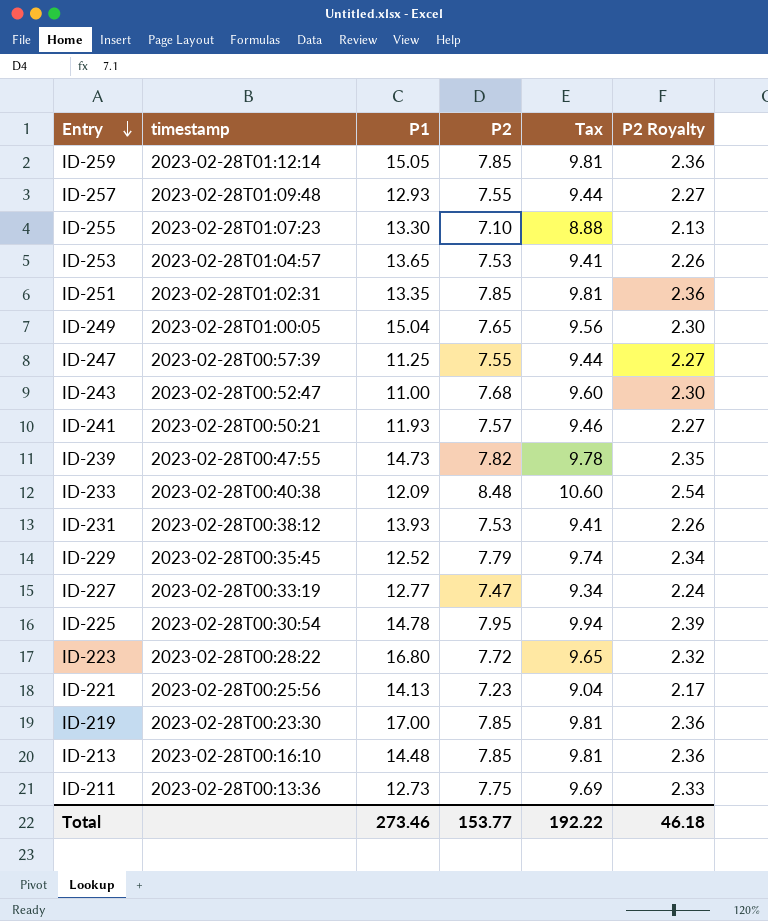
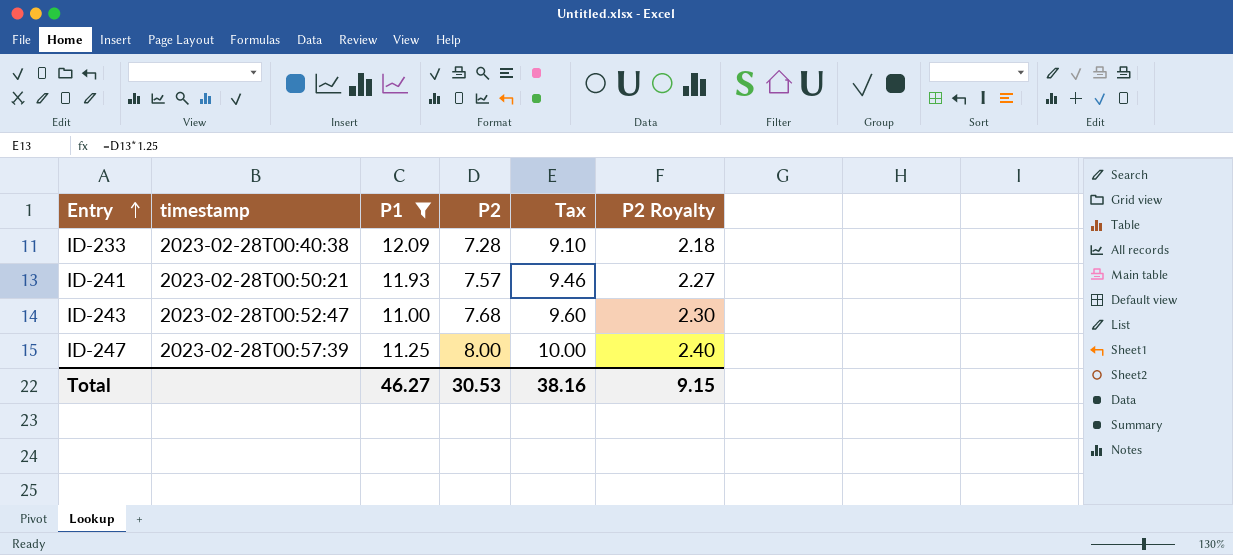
filter: none -> P1 <= 12.09
row order: Entry descending -> Entry ascending
ID-233 | P2: 8.48 -> 7.28
ID-233 | Tax: 10.60 -> 9.10
ID-233 | P2 Royalty: 2.54 -> 2.18
ID-247 | P2: 7.55 -> 8.00
ID-247 | Tax: 9.44 -> 10.00
ID-247 | P2 Royalty: 2.27 -> 2.40
Total | P1: 273.46 -> 46.27
Total | P2: 153.77 -> 30.53
Total | Tax: 192.22 -> 38.16
Total | P2 Royalty: 46.18 -> 9.15

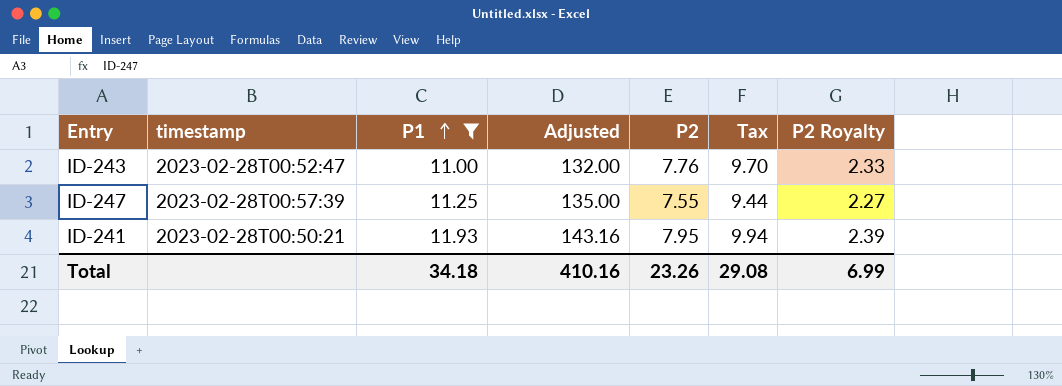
row order: Entry ascending -> P1 ascending
column Adjusted | formula: none -> [P1] * 12
row ID-233: 2023-02-28T00:40:38 | 12.09 | 7.28 | 9.10 | 2.18 -> none
ID-243 | P2: 7.68 -> 7.76
ID-243 | Tax: 9.60 -> 9.70
ID-243 | P2 Royalty: 2.30 -> 2.33
ID-247 | P2: 8.00 -> 7.55
ID-247 | Tax: 10.00 -> 9.44
ID-247 | P2 Royalty: 2.40 -> 2.27
ID-241 | P2: 7.57 -> 7.95
ID-241 | Tax: 9.46 -> 9.94
ID-241 | P2 Royalty: 2.27 -> 2.39
Total | P1: 46.27 -> 34.18
Total | P2: 30.53 -> 23.26
Total | Tax: 38.16 -> 29.08
Total | P2 Royalty: 9.15 -> 6.99

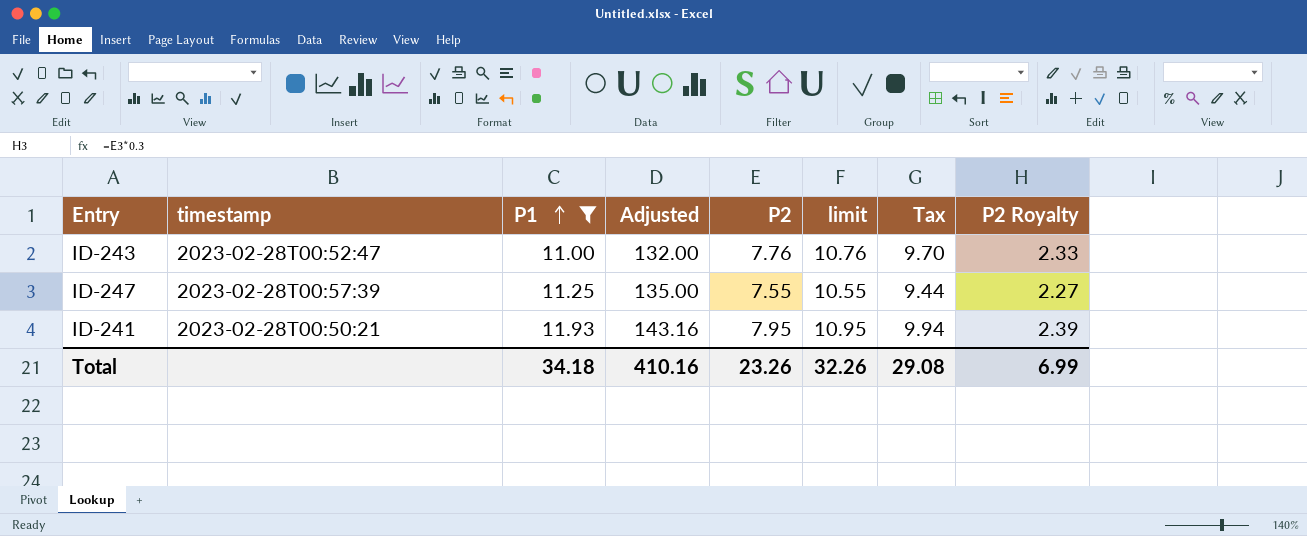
column limit | formula: none -> [P2] + 3

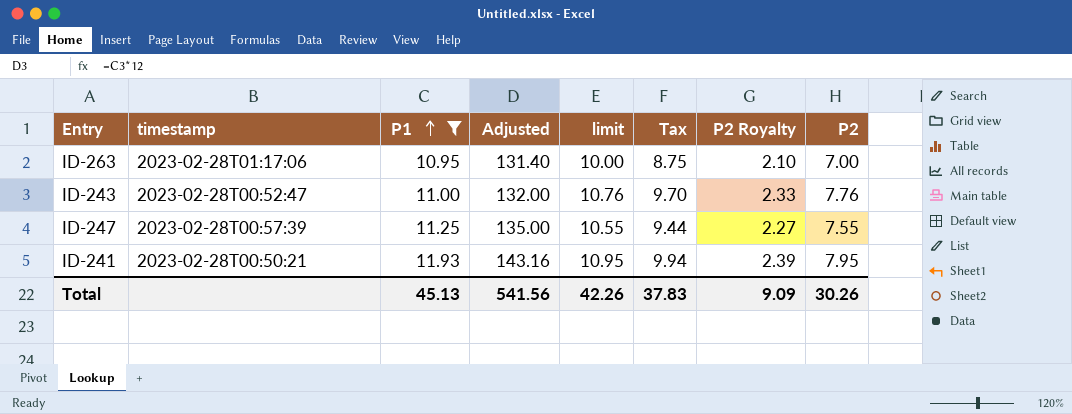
column P2 | position: 5 -> 8
row ID-263: none -> 2023-02-28T01:17:06 | 10.95 | 131.40 | 10.00 | 8.75 | 2.10 | 7.00
Total | P1: 34.18 -> 45.13
Total | Adjusted: 410.16 -> 541.56
Total | limit: 32.26 -> 42.26
Total | Tax: 29.08 -> 37.83
Total | P2 Royalty: 6.99 -> 9.09
Total | P2: 23.26 -> 30.26

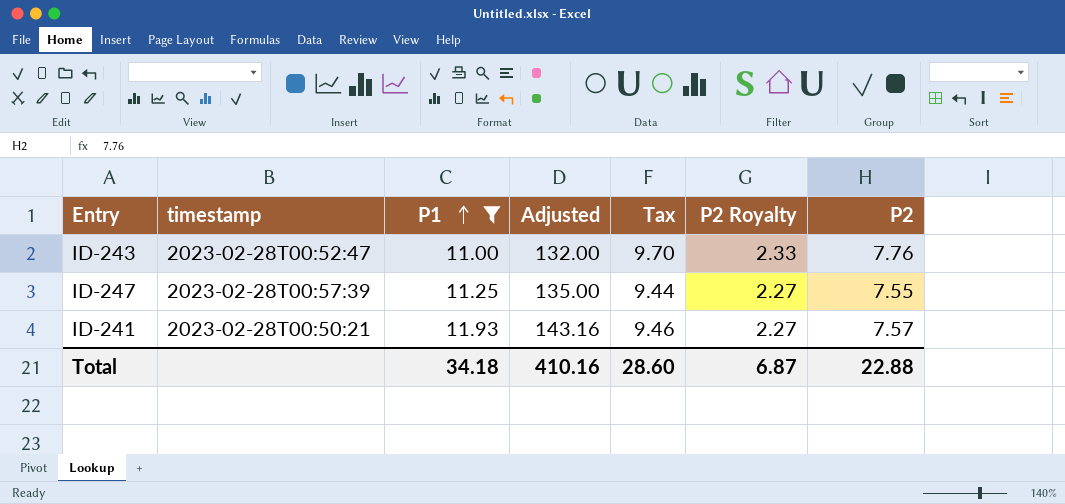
column limit | formula: [P2] + 3 -> none
row ID-263: 2023-02-28T01:17:06 | 10.95 | 131.40 | 10.00 | 8.75 | 2.10 | 7.00 -> none
ID-241 | Tax: 9.94 -> 9.46
ID-241 | P2 Royalty: 2.39 -> 2.27
ID-241 | P2: 7.95 -> 7.57
Total | P1: 45.13 -> 34.18
Total | Adjusted: 541.56 -> 410.16
Total | Tax: 37.83 -> 28.60
Total | P2 Royalty: 9.09 -> 6.87
Total | P2: 30.26 -> 22.88

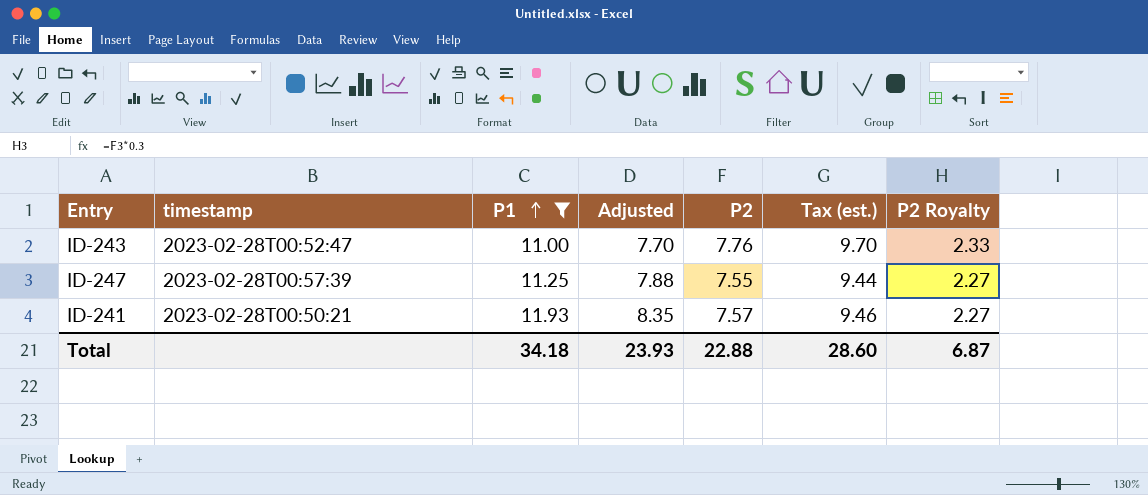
column Adjusted | formula: [P1] * 12 -> [P1] * 0.7
column P2 | position: 7 -> 5
column name: Tax -> Tax (est.)
Total | Adjusted: 410.16 -> 23.93

